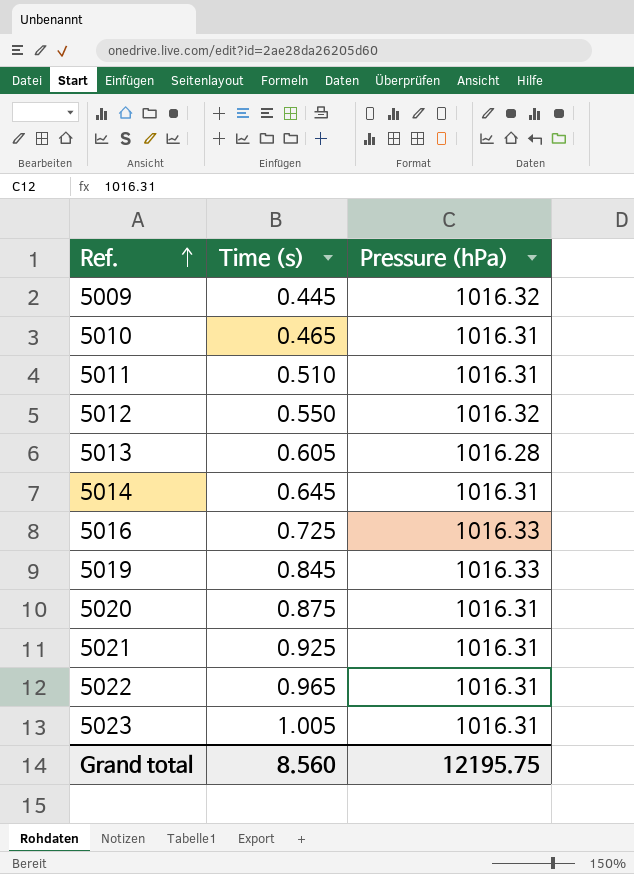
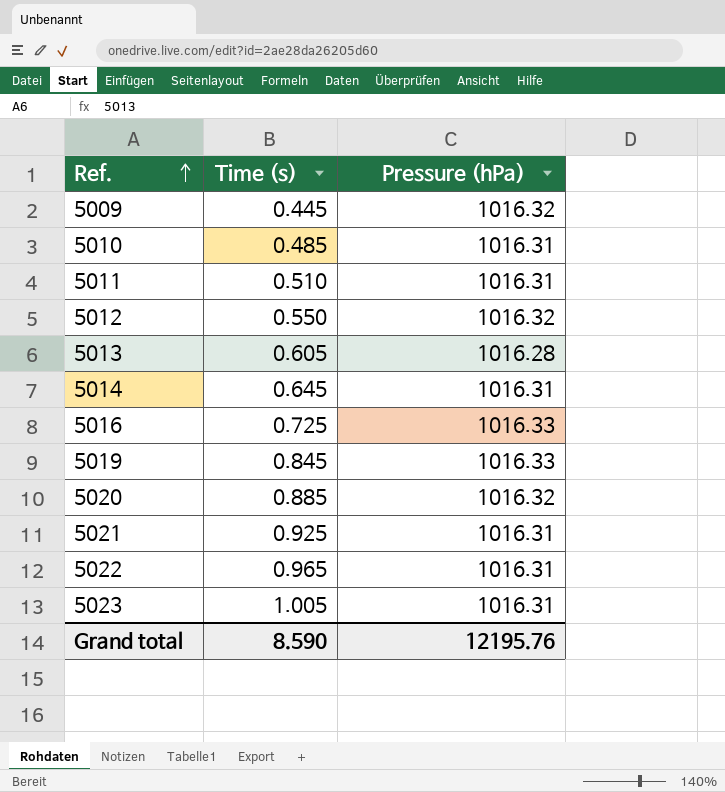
5010 | Time (s): 0.465 -> 0.485
5020 | Time (s): 0.875 -> 0.885
5020 | Pressure (hPa): 1016.31 -> 1016.32
Grand total | Time (s): 8.560 -> 8.590
Grand total | Pressure (hPa): 12195.75 -> 12195.76

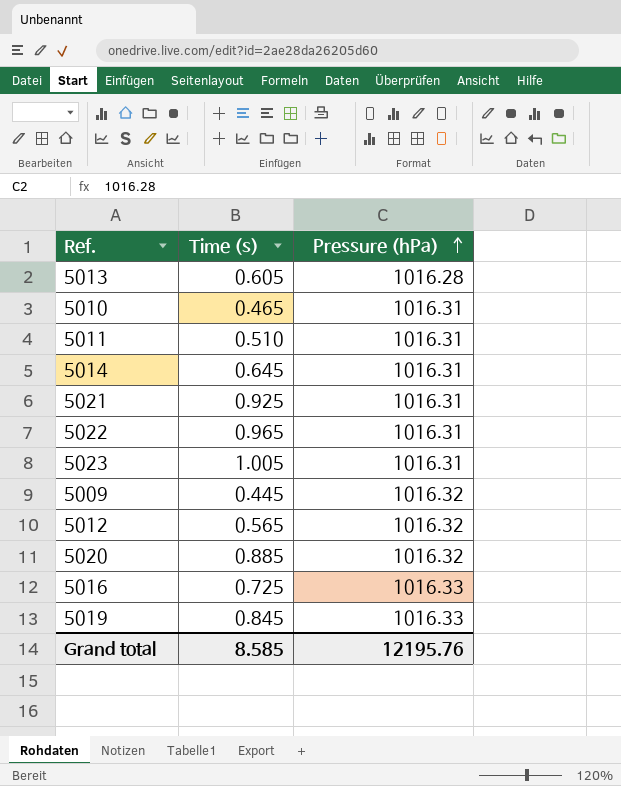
row order: Ref. ascending -> Pressure (hPa) ascending
5010 | Time (s): 0.485 -> 0.465
5012 | Time (s): 0.550 -> 0.565
Grand total | Time (s): 8.590 -> 8.585

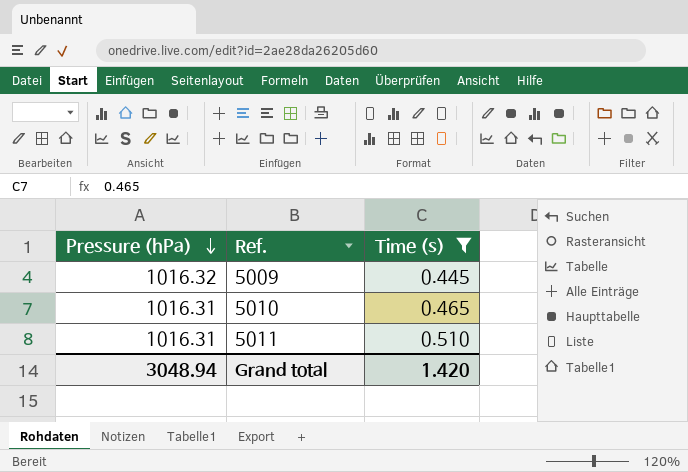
filter: none -> Time (s) <= 0.510
row order: Pressure (hPa) ascending -> Pressure (hPa) descending
column Pressure (hPa) | position: 3 -> 1
Grand total | Pressure (hPa): 12195.76 -> 3048.94
Grand total | Time (s): 8.585 -> 1.420

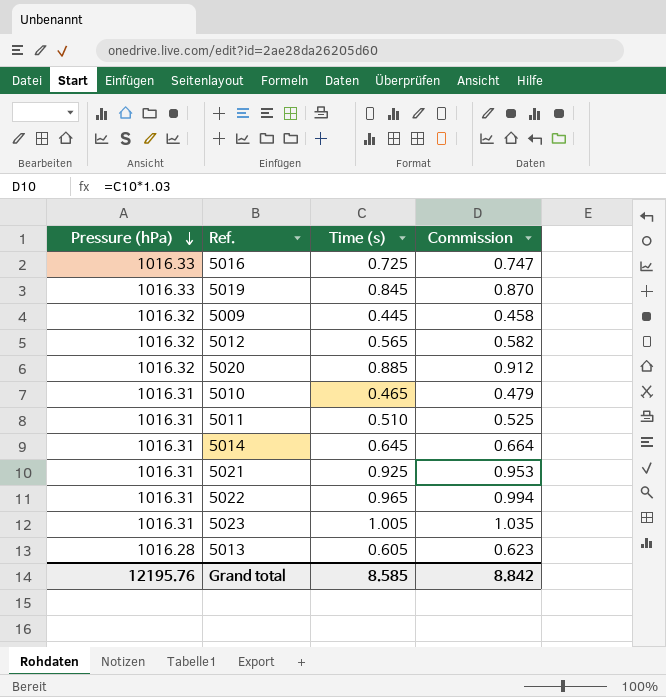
filter: Time (s) <= 0.510 -> none
column Commission | formula: none -> [Time (s)] * 1.03
Grand total | Pressure (hPa): 3048.94 -> 12195.76
Grand total | Time (s): 1.420 -> 8.585

